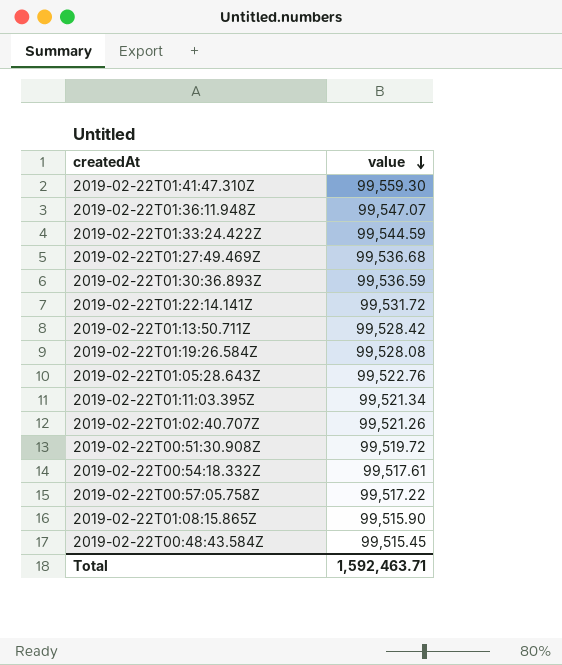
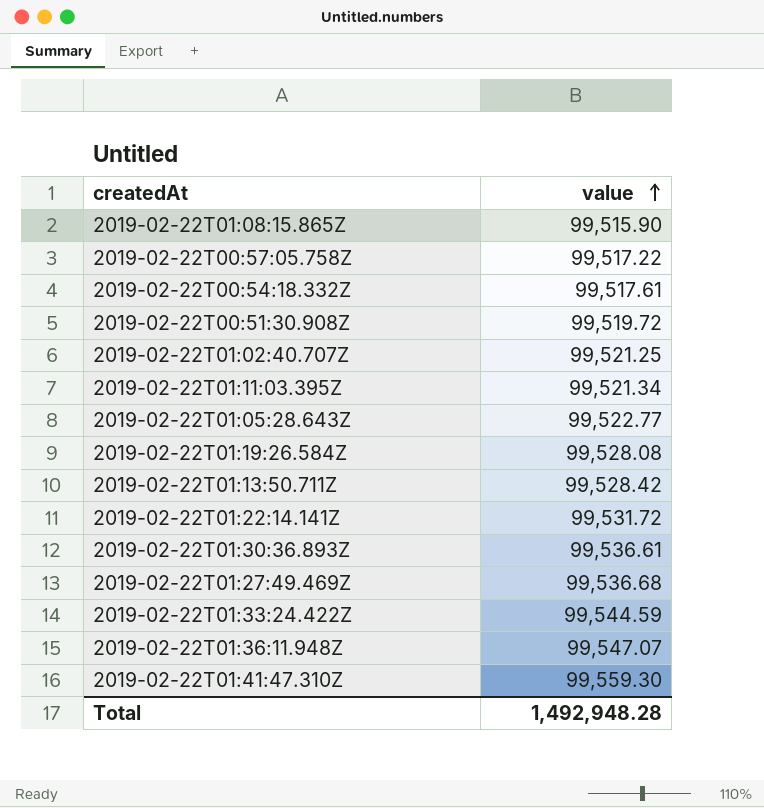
row order: value descending -> value ascending
row 2019-02-22T00:48:43.584Z: 99,515.45 -> none
2019-02-22T01:02:40.707Z | value: 99,521.26 -> 99,521.25
2019-02-22T01:05:28.643Z | value: 99,522.76 -> 99,522.77
2019-02-22T01:30:36.893Z | value: 99,536.59 -> 99,536.61
Total | value: 1,592,463.71 -> 1,492,948.28

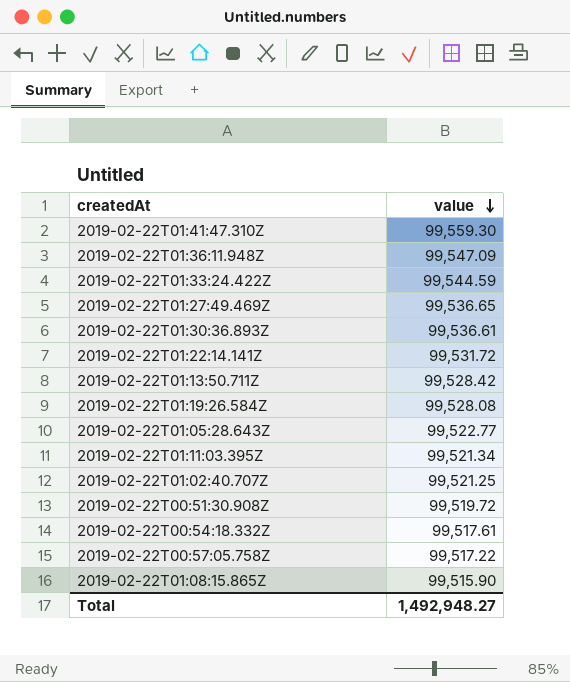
row order: value ascending -> value descending
2019-02-22T01:36:11.948Z | value: 99,547.07 -> 99,547.09
2019-02-22T01:27:49.469Z | value: 99,536.68 -> 99,536.65
Total | value: 1,492,948.28 -> 1,492,948.27

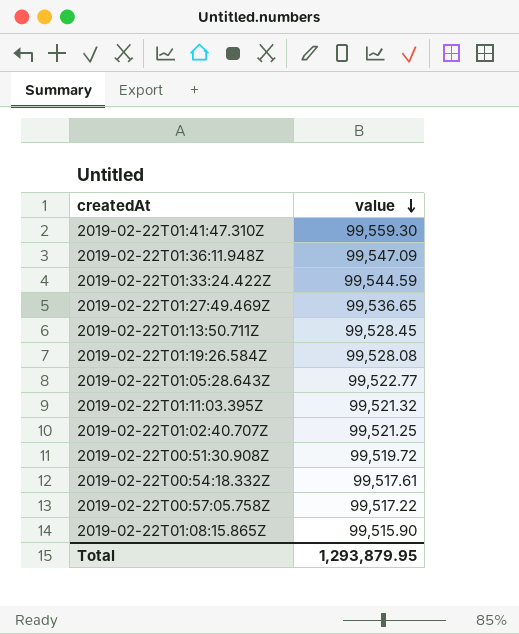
row 2019-02-22T01:30:36.893Z: 99,536.61 -> none
row 2019-02-22T01:22:14.141Z: 99,531.72 -> none
2019-02-22T01:13:50.711Z | value: 99,528.42 -> 99,528.45
2019-02-22T01:11:03.395Z | value: 99,521.34 -> 99,521.32
Total | value: 1,492,948.27 -> 1,293,879.95

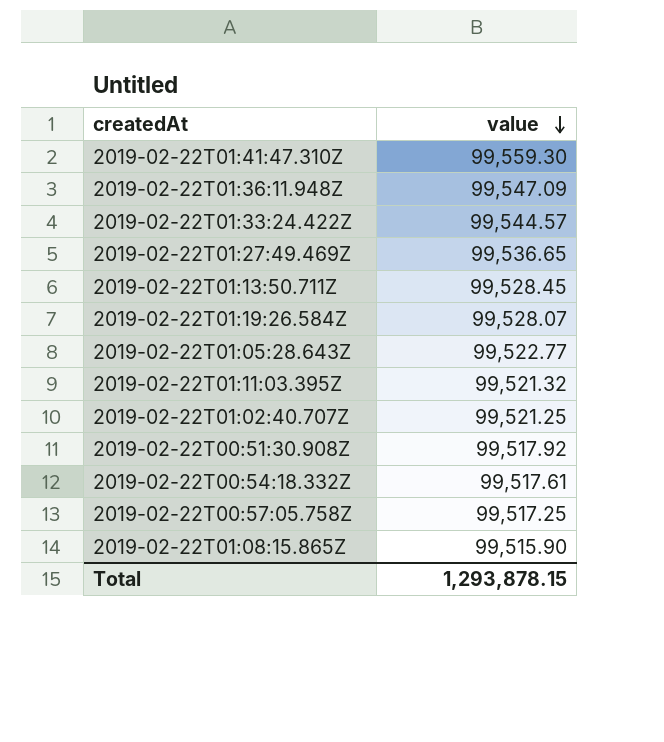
2019-02-22T01:33:24.422Z | value: 99,544.59 -> 99,544.57
2019-02-22T01:19:26.584Z | value: 99,528.08 -> 99,528.07
2019-02-22T00:51:30.908Z | value: 99,519.72 -> 99,517.92
2019-02-22T00:57:05.758Z | value: 99,517.22 -> 99,517.25
Total | value: 1,293,879.95 -> 1,293,878.15

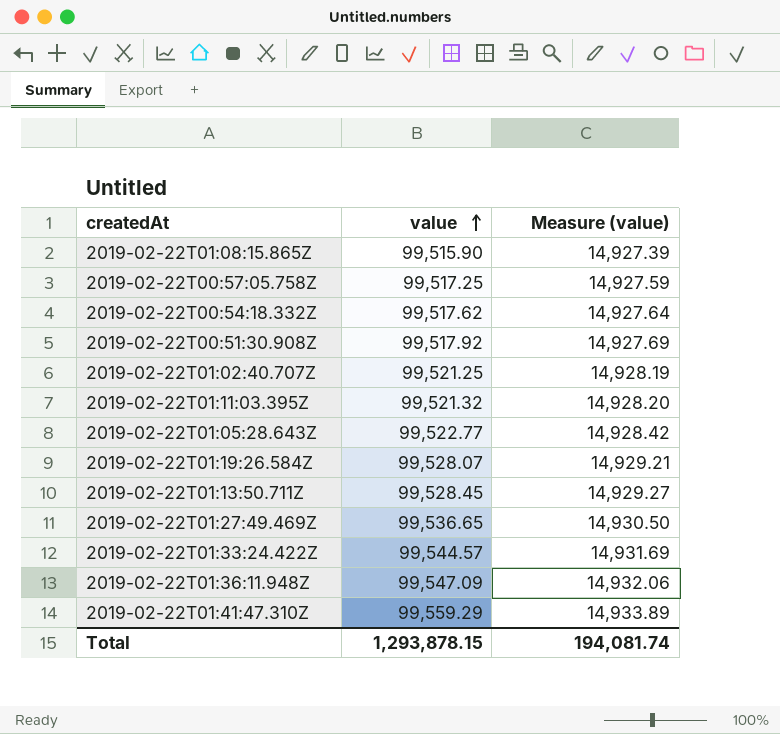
row order: value descending -> value ascending
column Measure (value) | formula: none -> [value] * 0.15
2019-02-22T00:54:18.332Z | value: 99,517.61 -> 99,517.62
2019-02-22T01:41:47.310Z | value: 99,559.30 -> 99,559.29

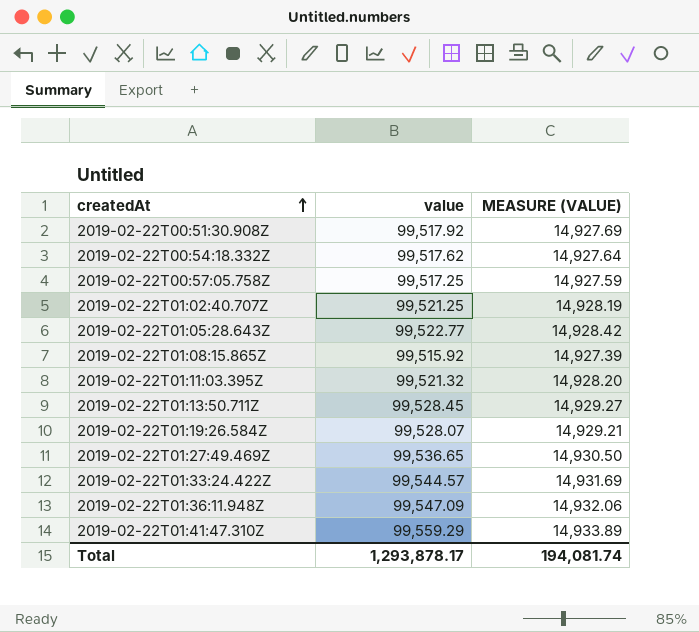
row order: value ascending -> createdAt ascending
column name: Measure (value) -> MEASURE (VALUE)
2019-02-22T01:08:15.865Z | value: 99,515.90 -> 99,515.92
Total | value: 1,293,878.15 -> 1,293,878.17

